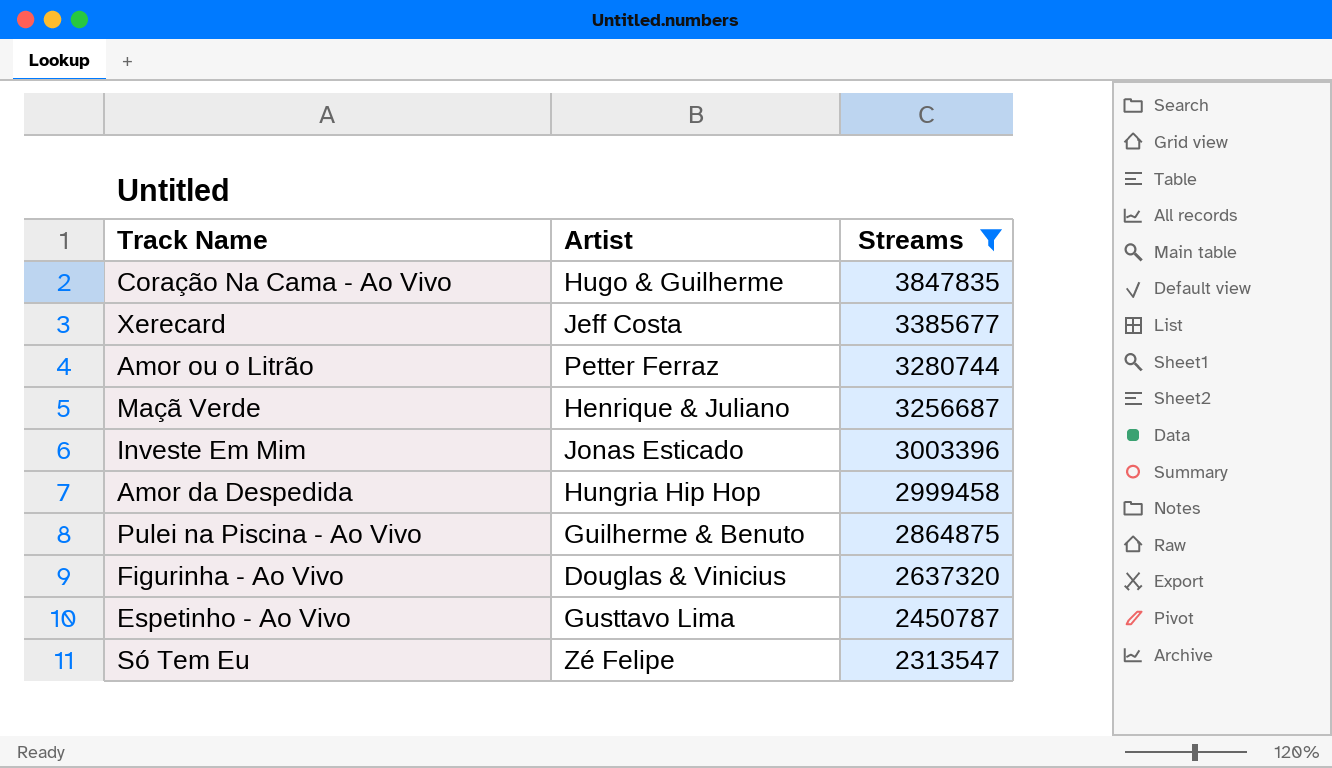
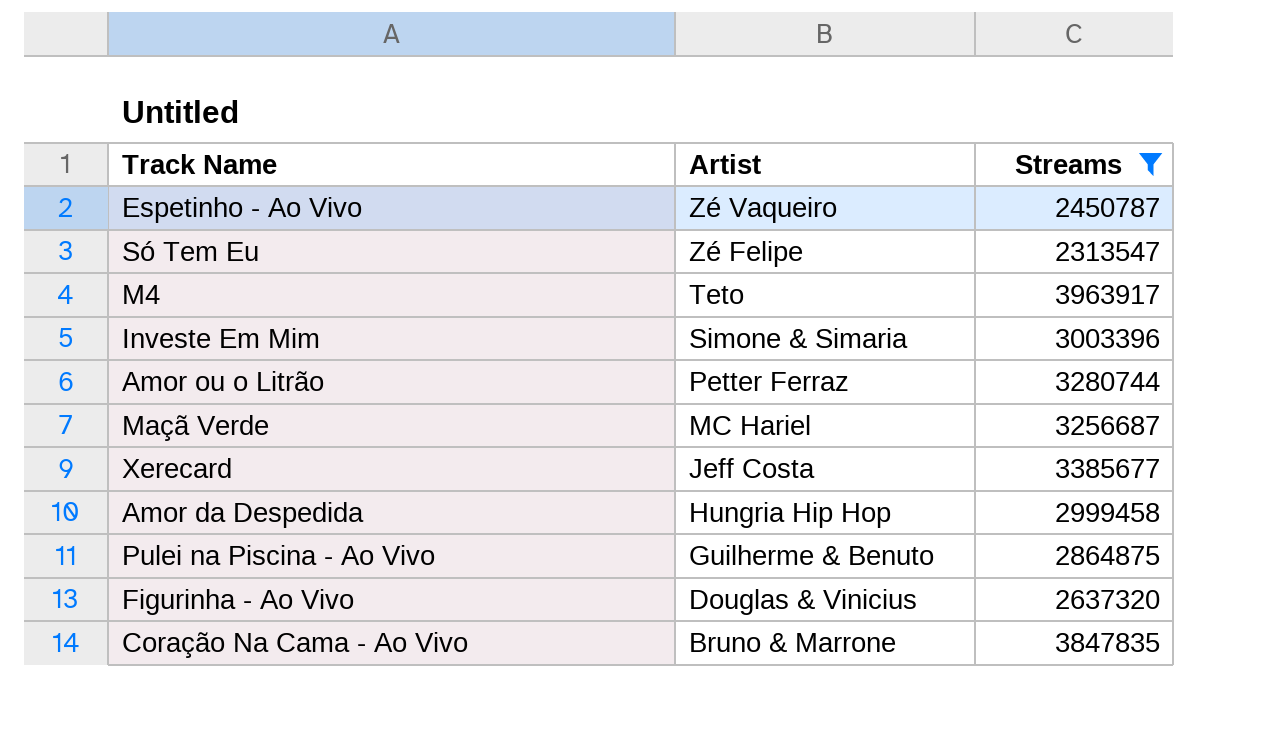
row order: Streams descending -> Artist descending
Espetinho - Ao Vivo | Artist: Gusttavo Lima -> Zé Vaqueiro
row M4: none -> Teto | 3963917
Investe Em Mim | Artist: Jonas Esticado -> Simone & Simaria
Maçã Verde | Artist: Henrique & Juliano -> MC Hariel
Coração Na Cama - Ao Vivo | Artist: Hugo & Guilherme -> Bruno & Marrone

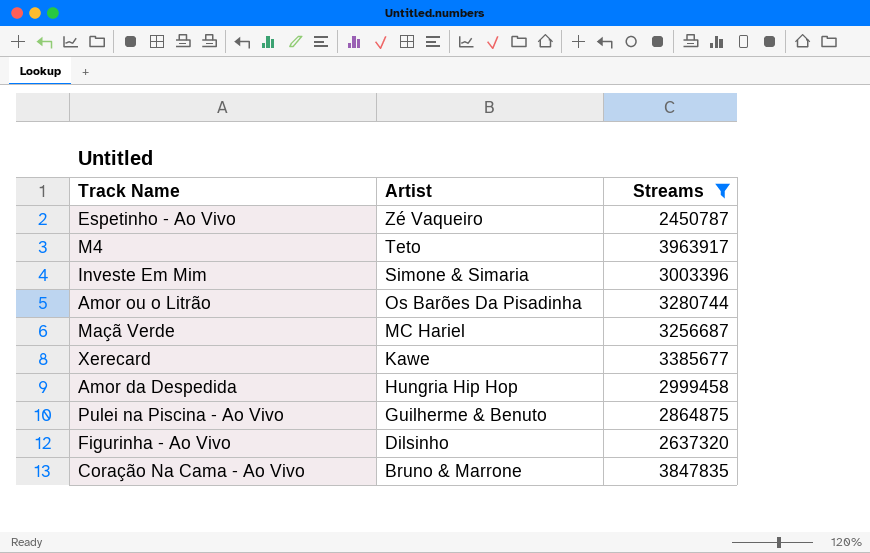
row Só Tem Eu: Zé Felipe | 2313547 -> none
Amor ou o Litrão | Artist: Petter Ferraz -> Os Barões Da Pisadinha
Xerecard | Artist: Jeff Costa -> Kawe
Figurinha - Ao Vivo | Artist: Douglas & Vinicius -> Dilsinho

